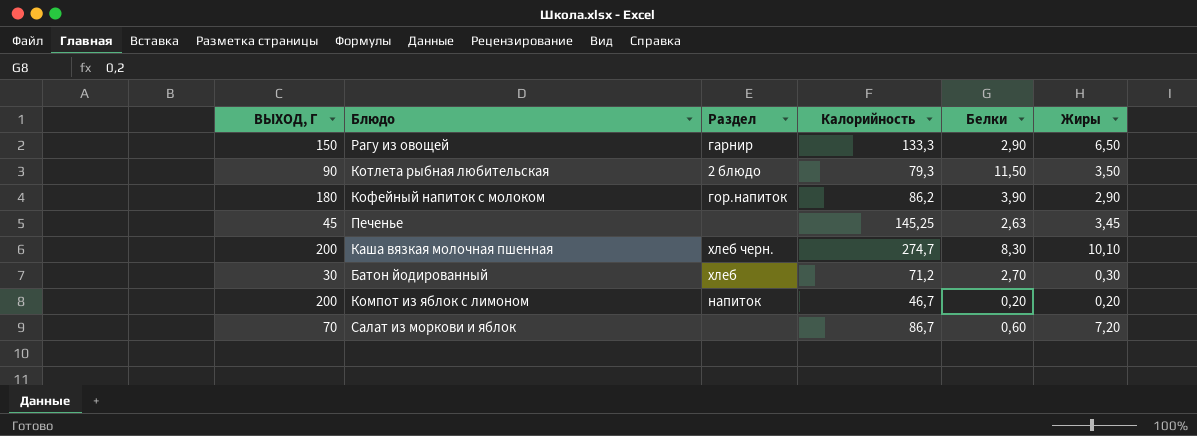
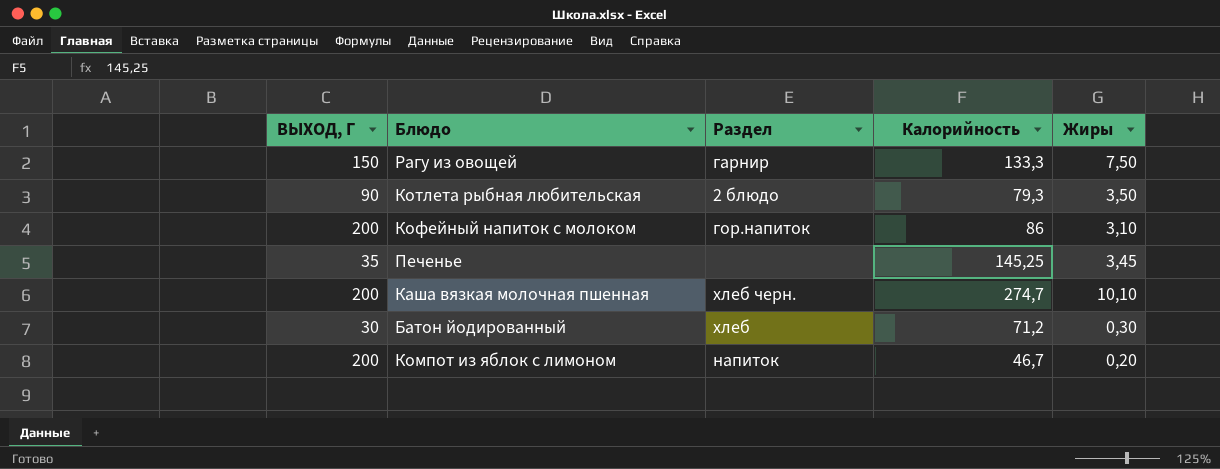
column Белки | position: 5 -> none
row Салат из моркови и яблок: 70 | none | 86,7 | 0,60 | 7,20 -> none
Рагу из овощей | Жиры: 6,50 -> 7,50
Кофейный напиток с молоком | ВЫХОД, Г: 180 -> 200
Кофейный напиток с молоком | Калорийность: 86,2 -> 86
Кофейный напиток с молоком | Жиры: 2,90 -> 3,10
Печенье | ВЫХОД, Г: 45 -> 35

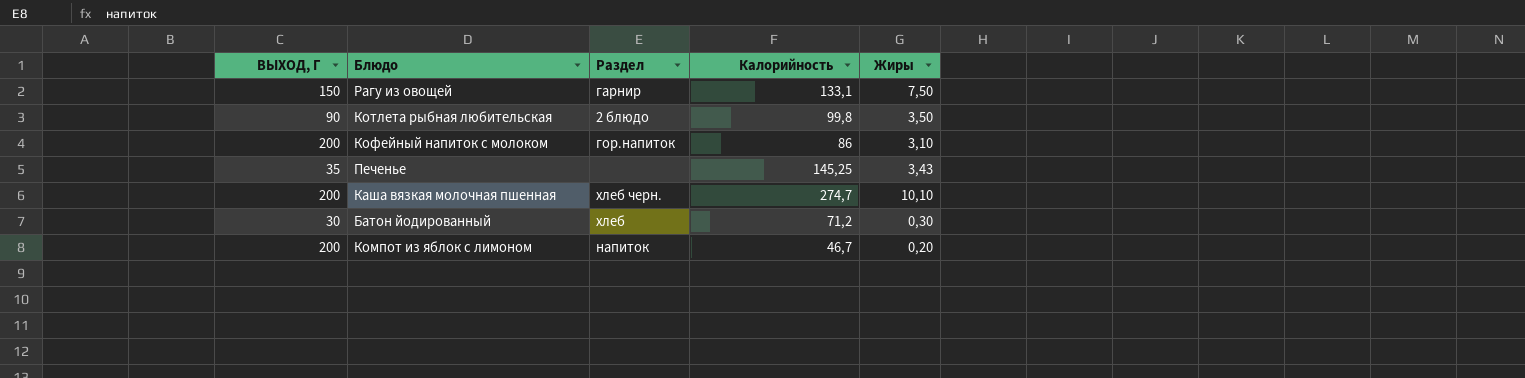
Рагу из овощей | Калорийность: 133,3 -> 133,1
Котлета рыбная любительская | Калорийность: 79,3 -> 99,8
Печенье | Жиры: 3,45 -> 3,43

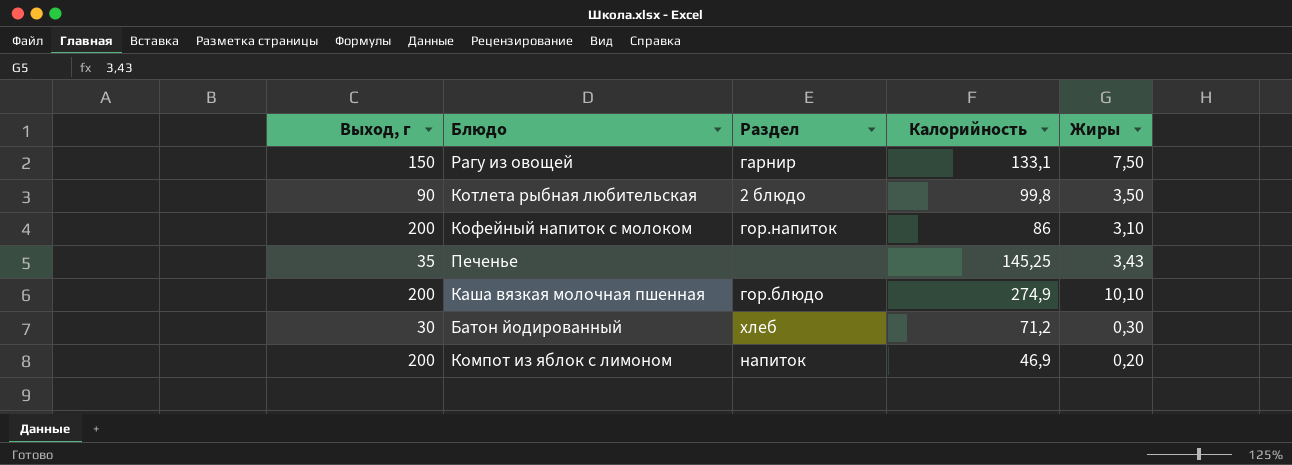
column name: ВЫХОД, Г -> Выход, г
Каша вязкая молочная пшенная | Раздел: хлеб черн. -> гор.блюдо
Каша вязкая молочная пшенная | Калорийность: 274,7 -> 274,9
Компот из яблок с лимоном | Калорийность: 46,7 -> 46,9

